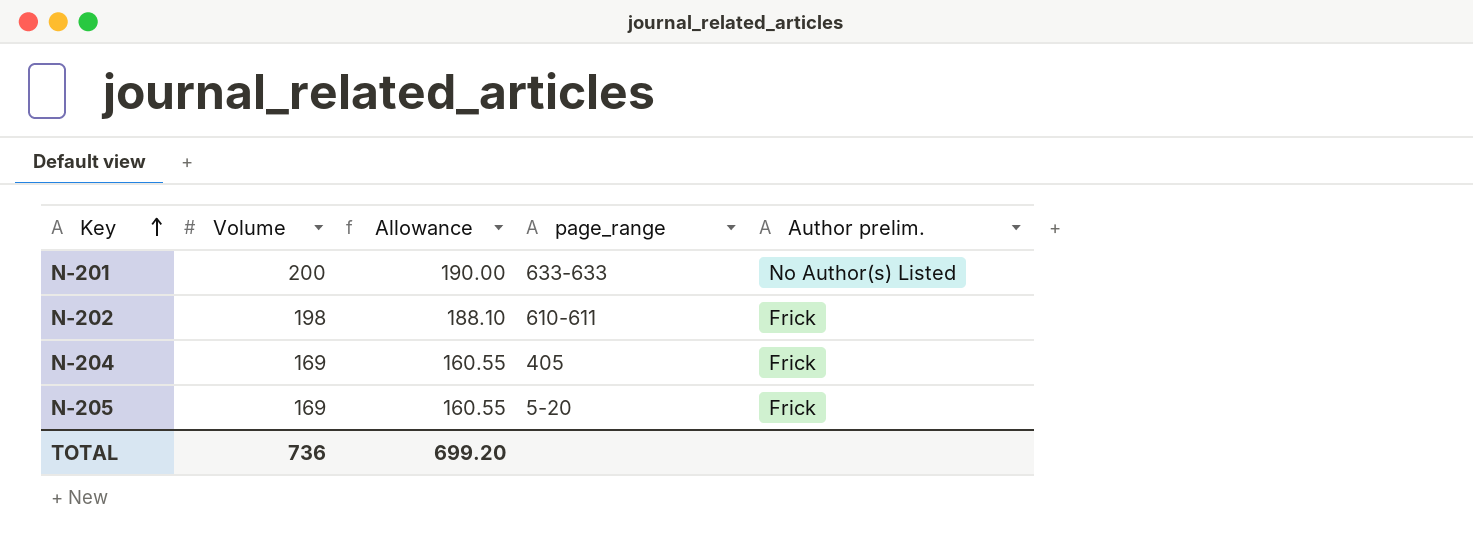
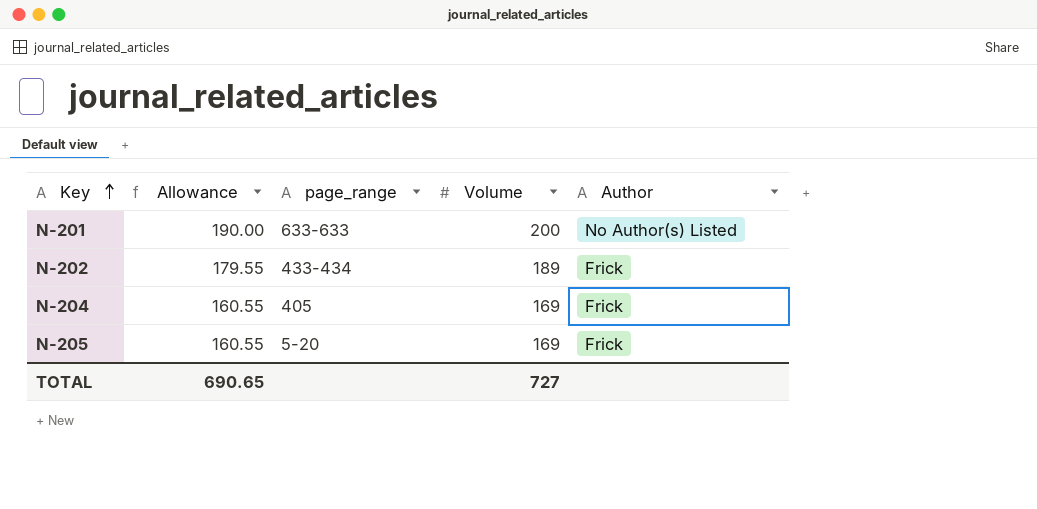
column Volume | position: 2 -> 4
column name: Author prelim. -> Author
N-202 | Allowance: 188.10 -> 179.55
N-202 | page_range: 610-611 -> 433-434
N-202 | Volume: 198 -> 189
TOTAL | Allowance: 699.20 -> 690.65
TOTAL | Volume: 736 -> 727

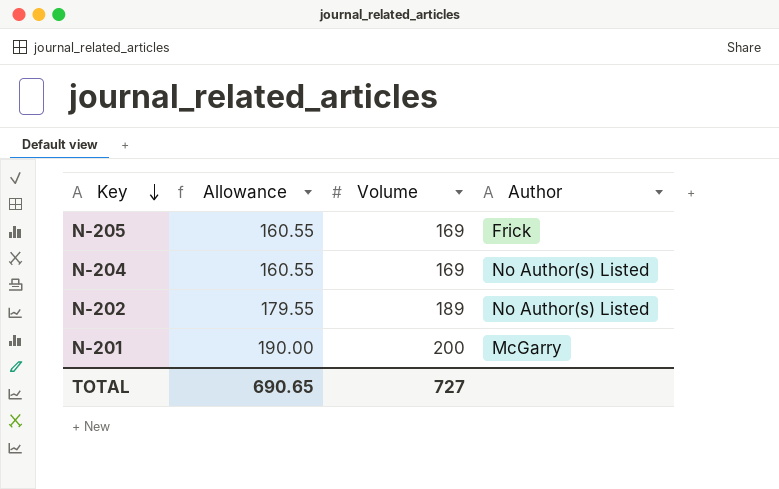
row order: Key ascending -> Key descending
column page_range | position: 3 -> none
N-204 | Author: Frick -> No Author(s) Listed
N-202 | Author: Frick -> No Author(s) Listed
N-201 | Author: No Author(s) Listed -> McGarry

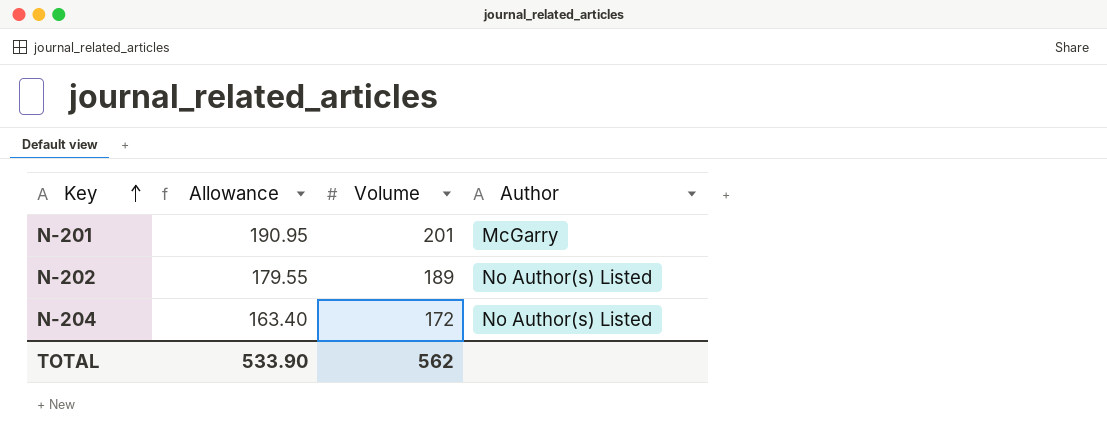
row order: Key descending -> Key ascending
row N-205: 160.55 | 169 | Frick -> none
N-201 | Allowance: 190.00 -> 190.95
N-201 | Volume: 200 -> 201
N-204 | Allowance: 160.55 -> 163.40
N-204 | Volume: 169 -> 172
TOTAL | Allowance: 690.65 -> 533.90
TOTAL | Volume: 727 -> 562

